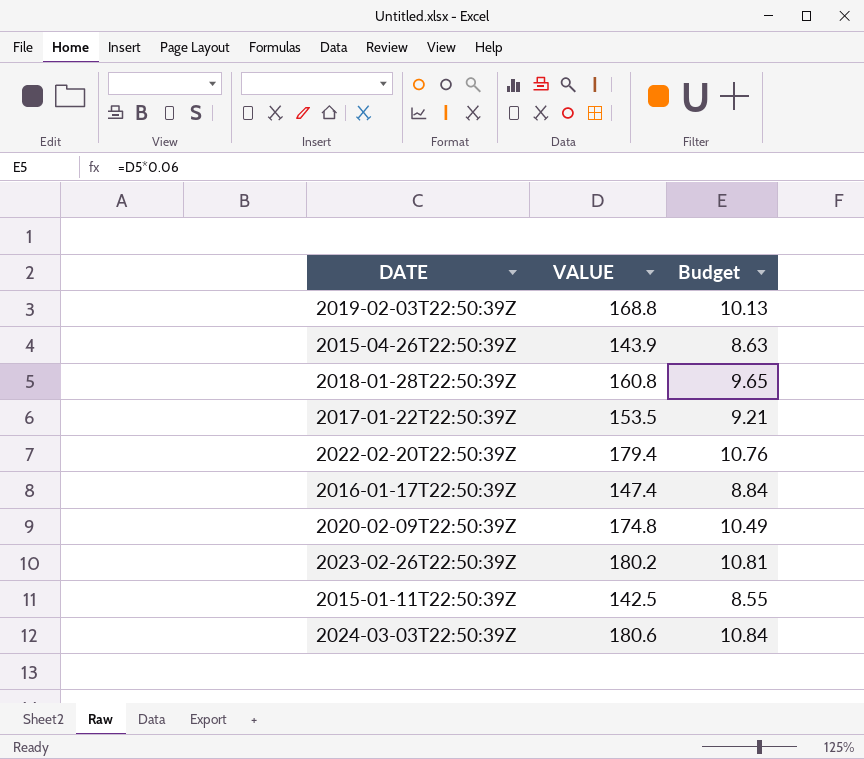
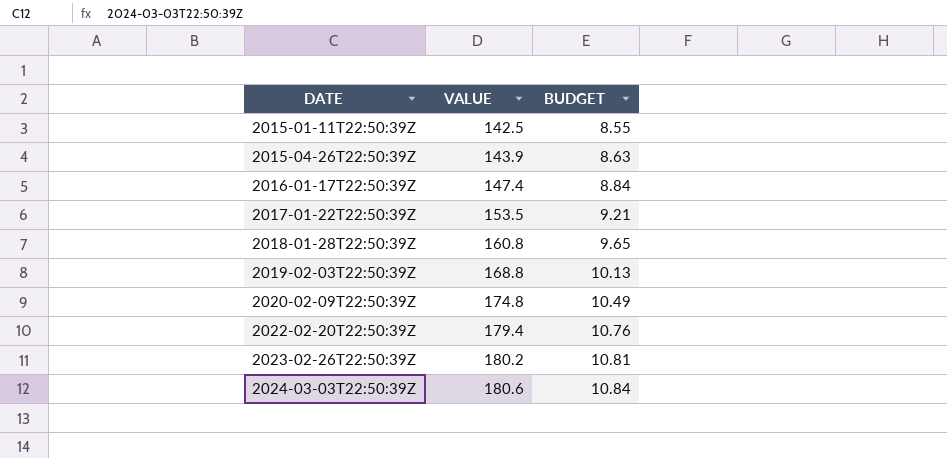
row order: none -> DATE ascending
column name: Budget -> BUDGET

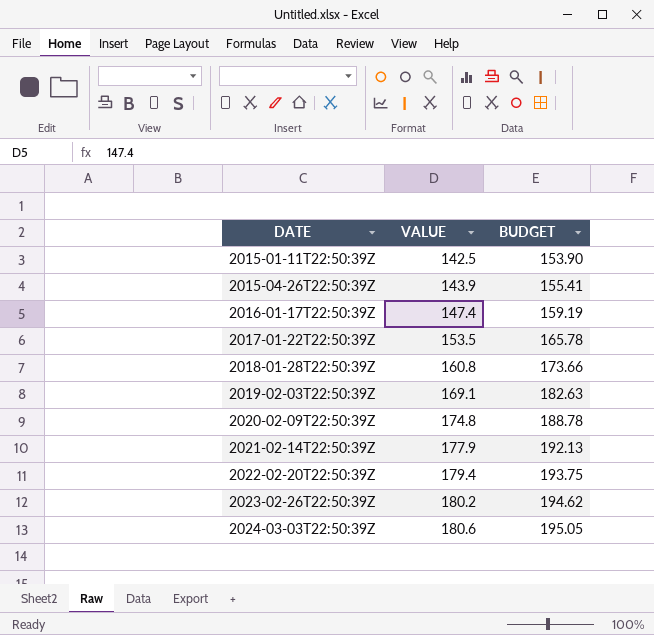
column BUDGET | formula: [VALUE] * 0.06 -> [VALUE] * 1.08
2019-02-03T22:50:39Z | VALUE: 168.8 -> 169.1
row 2021-02-14T22:50:39Z: none -> 177.9 | 192.13

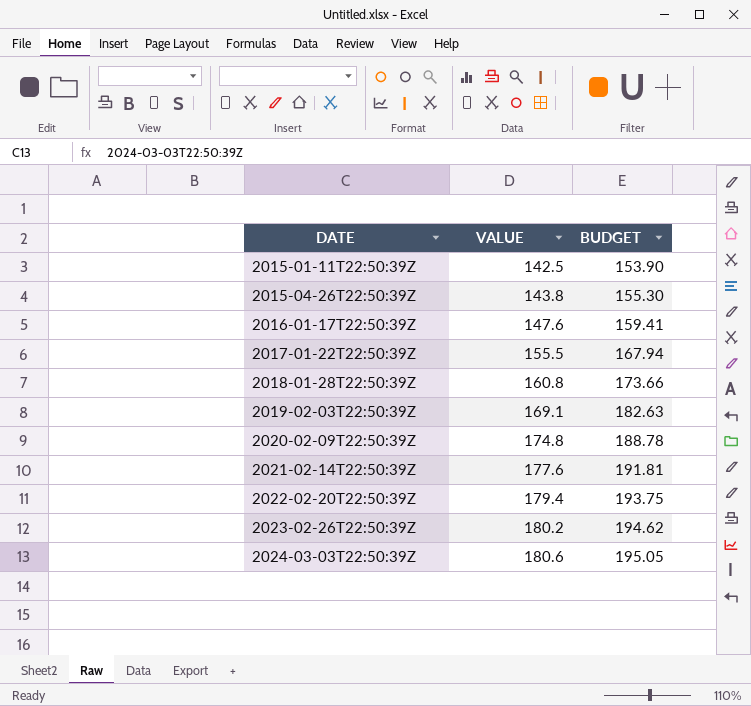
2015-04-26T22:50:39Z | VALUE: 143.9 -> 143.8
2015-04-26T22:50:39Z | BUDGET: 155.41 -> 155.30
2016-01-17T22:50:39Z | VALUE: 147.4 -> 147.6
2016-01-17T22:50:39Z | BUDGET: 159.19 -> 159.41
2017-01-22T22:50:39Z | VALUE: 153.5 -> 155.5
2017-01-22T22:50:39Z | BUDGET: 165.78 -> 167.94
2021-02-14T22:50:39Z | VALUE: 177.9 -> 177.6
2021-02-14T22:50:39Z | BUDGET: 192.13 -> 191.81

